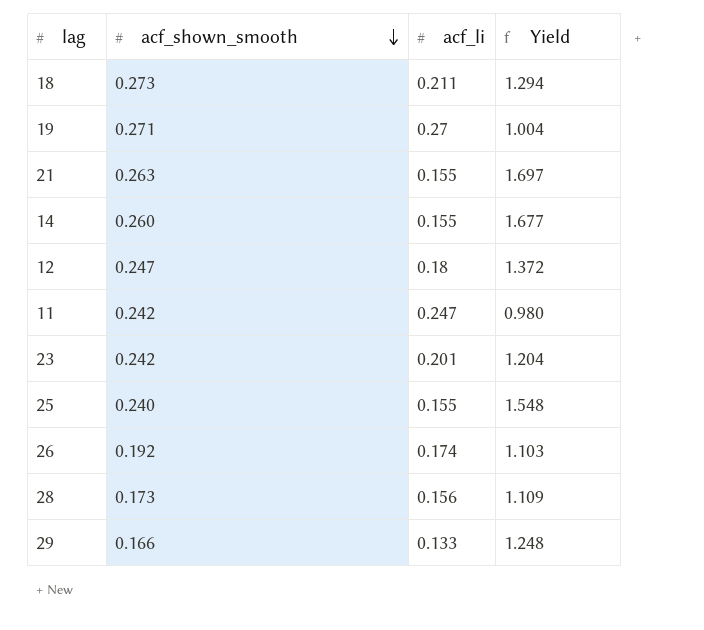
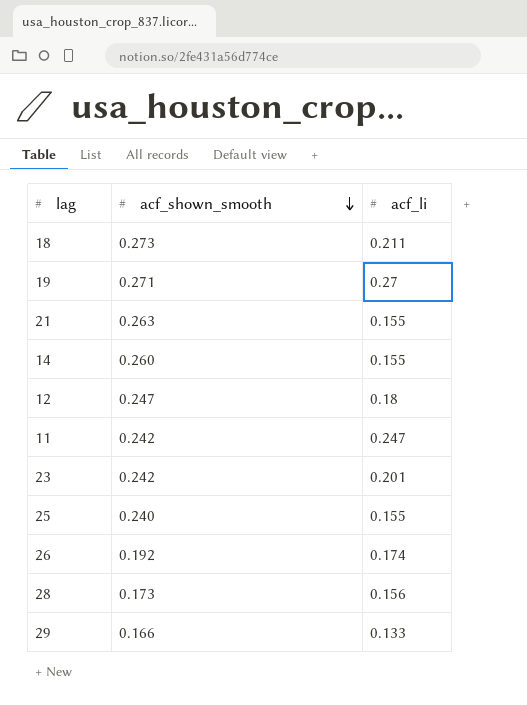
column Yield | formula: [acf_shown_smooth] / [acf_li] -> none

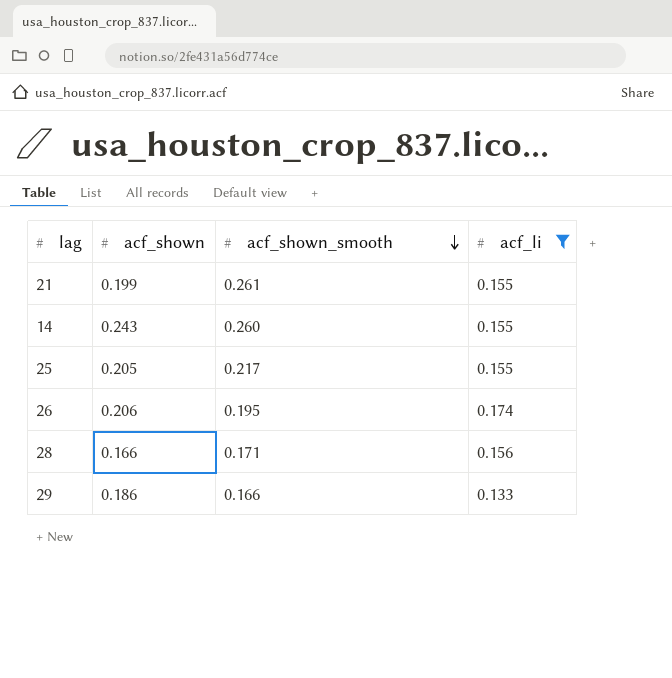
filter: none -> acf_li <= 0.174
column acf_shown | position: none -> 2
21 | acf_shown_smooth: 0.263 -> 0.261
25 | acf_shown_smooth: 0.240 -> 0.217
26 | acf_shown_smooth: 0.192 -> 0.195
28 | acf_shown_smooth: 0.173 -> 0.171

